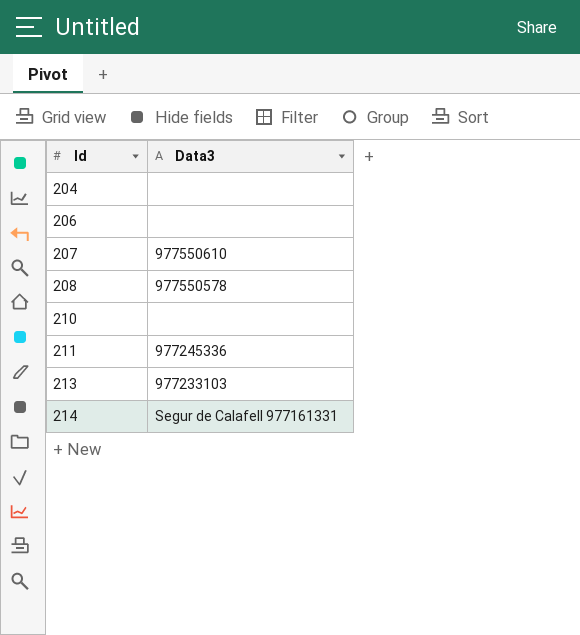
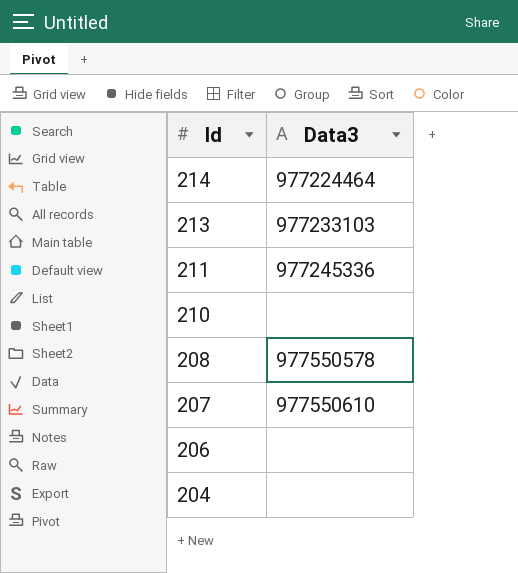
row order: Id ascending -> Id descending
214 | Data3: Segur de Calafell 977161331 -> 977224464

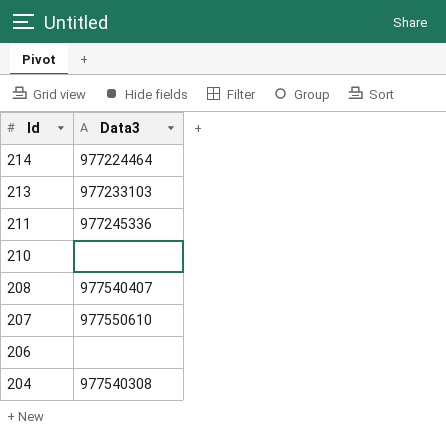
208 | Data3: 977550578 -> 977540407
204 | Data3: none -> 977540308

